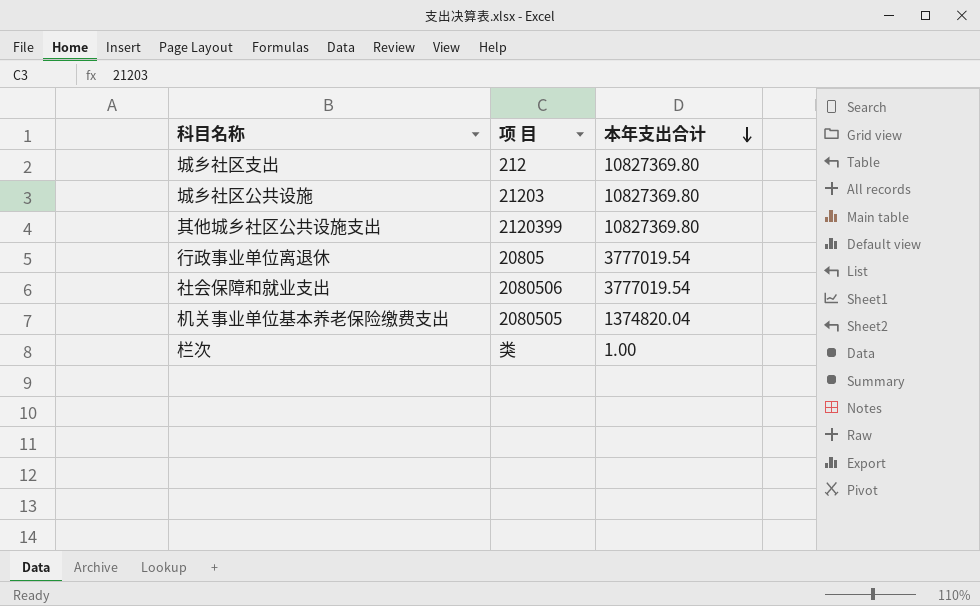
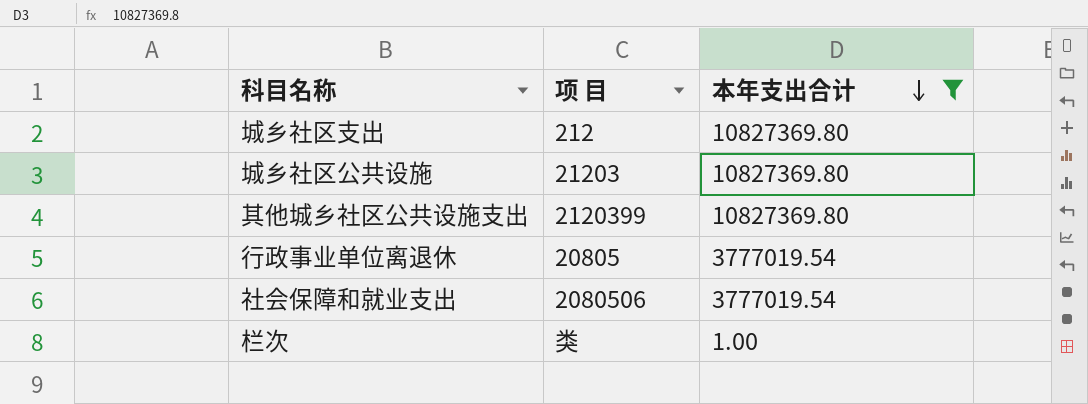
filter: none -> 本年支出合计 != 1374820.04

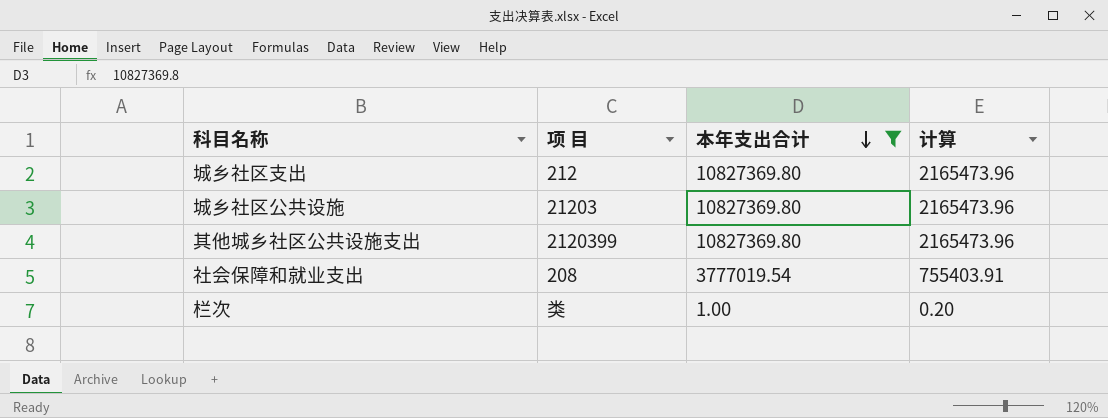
column 计算 | formula: none -> [本年支出合计] * 0.2
row 行政事业单位离退休: 20805 | 3777019.54 -> none
社会保障和就业支出 | 项 目: 2080506 -> 208

